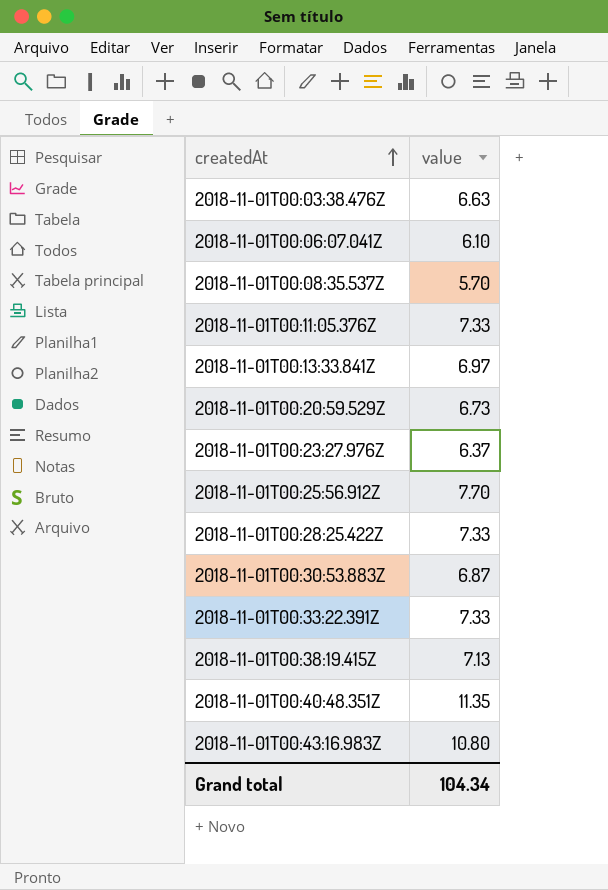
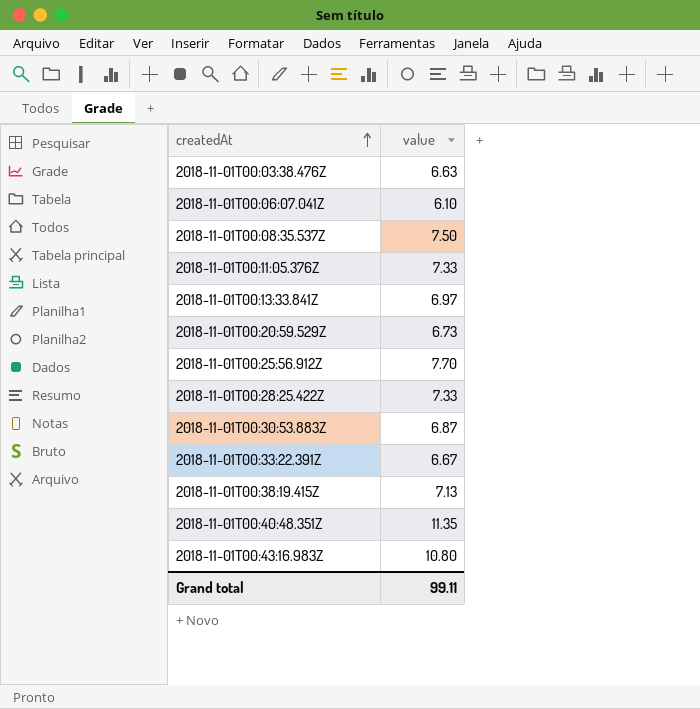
row 2018-11-01T00:23:27.976Z: 6.37 -> none
2018-11-01T00:08:35.537Z | value: 5.70 -> 7.50
2018-11-01T00:33:22.391Z | value: 7.33 -> 6.67
Grand total | value: 104.34 -> 99.11

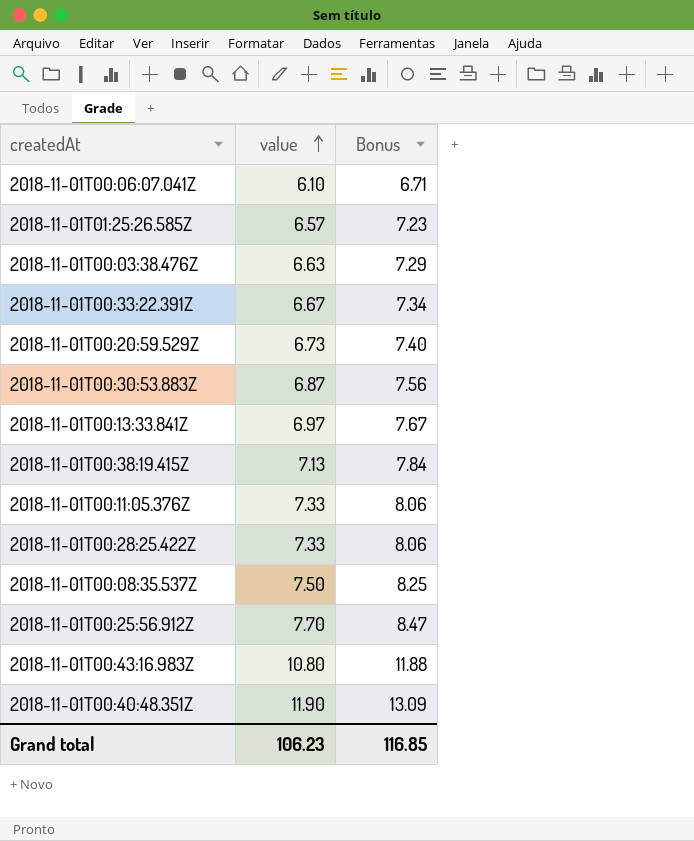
row order: createdAt ascending -> value ascending
column Bonus | formula: none -> [value] * 1.1
row 2018-11-01T01:25:26.585Z: none -> 6.57 | 7.23
2018-11-01T00:40:48.351Z | value: 11.35 -> 11.90
Grand total | value: 99.11 -> 106.23

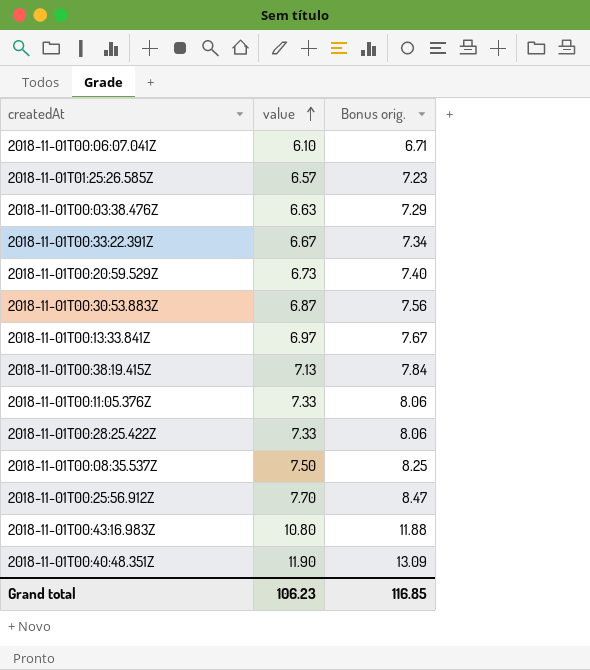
column name: Bonus -> Bonus orig.

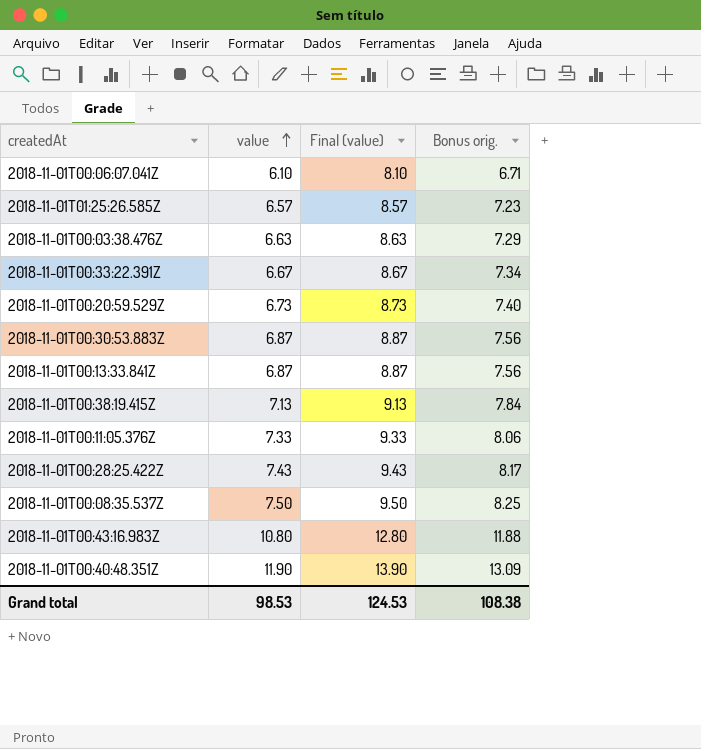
column Final (value) | formula: none -> [value] + 2
row 2018-11-01T00:25:56.912Z: 7.70 | 8.47 -> none
2018-11-01T00:13:33.841Z | value: 6.97 -> 6.87
2018-11-01T00:13:33.841Z | Bonus orig.: 7.67 -> 7.56
2018-11-01T00:28:25.422Z | value: 7.33 -> 7.43
2018-11-01T00:28:25.422Z | Bonus orig.: 8.06 -> 8.17
Grand total | value: 106.23 -> 98.53
Grand total | Bonus orig.: 116.85 -> 108.38

